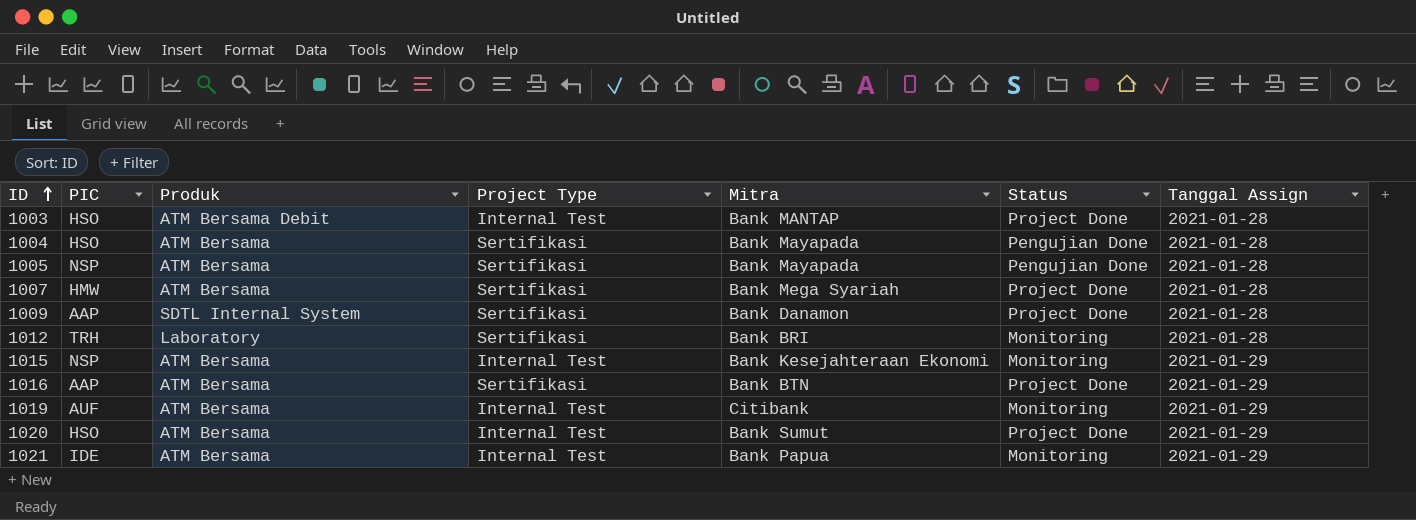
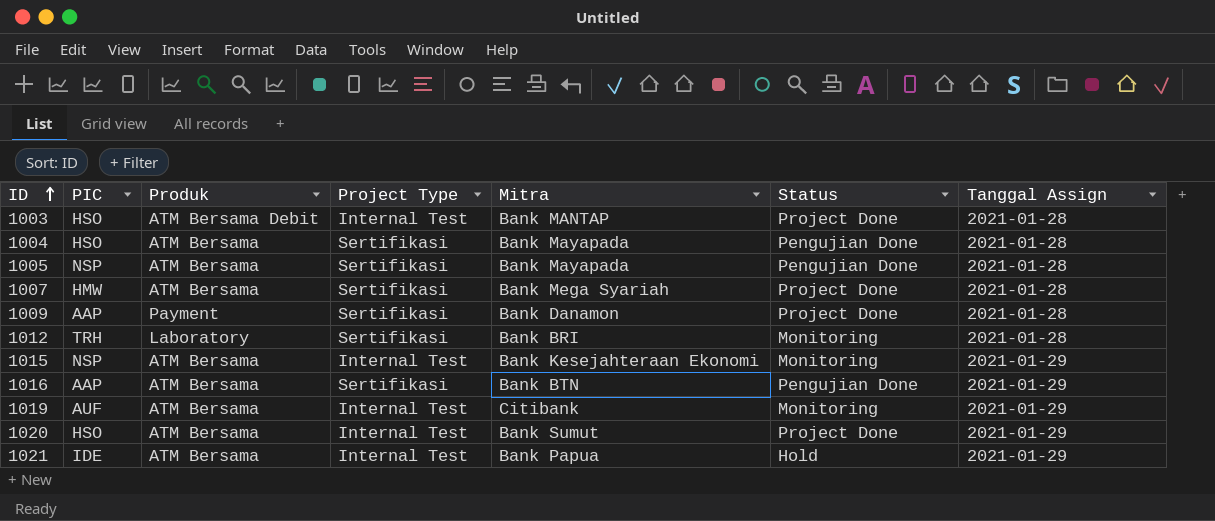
1009 | Produk: SDTL Internal System -> Payment
1016 | Status: Project Done -> Pengujian Done
1021 | Status: Monitoring -> Hold

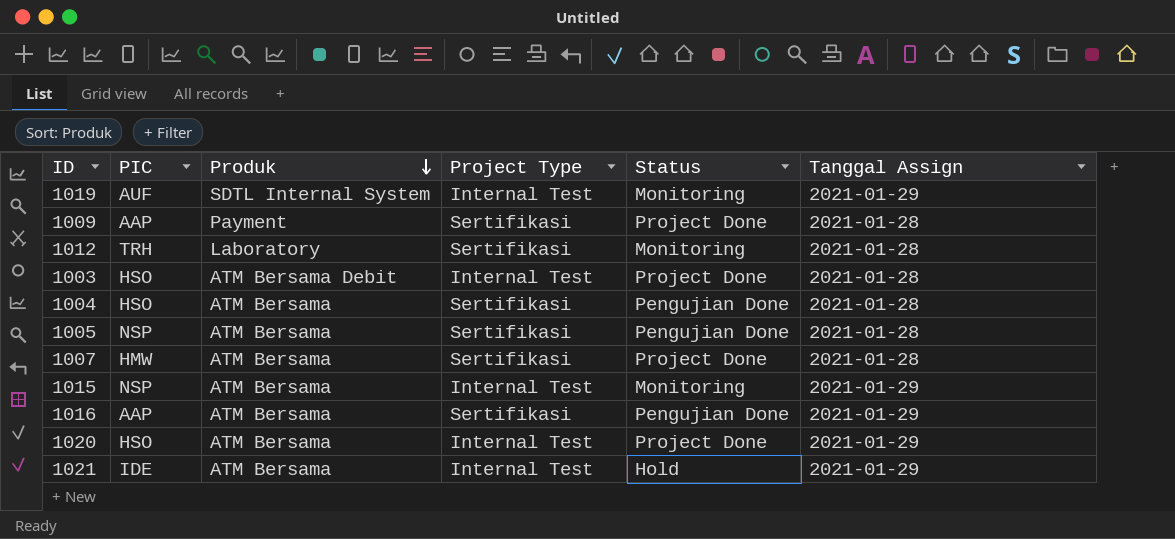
row order: ID ascending -> Produk descending
column Mitra | position: 5 -> none
1019 | Produk: ATM Bersama -> SDTL Internal System

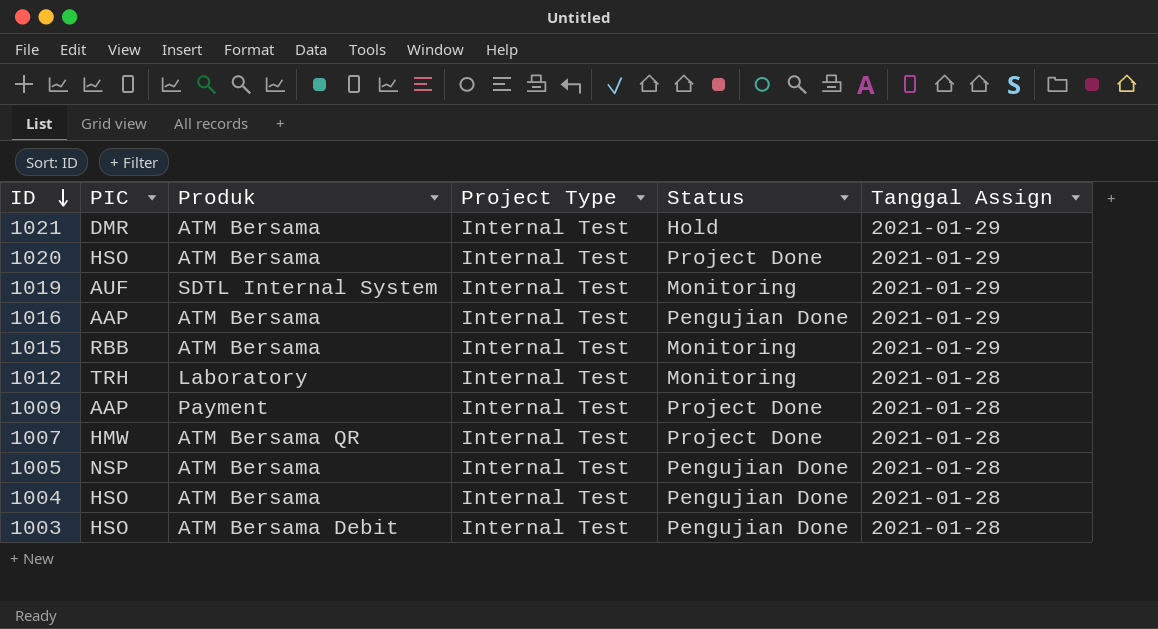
row order: Produk descending -> ID descending
1021 | PIC: IDE -> DMR
1016 | Project Type: Sertifikasi -> Internal Test
1015 | PIC: NSP -> RBB
1012 | Project Type: Sertifikasi -> Internal Test
1009 | Project Type: Sertifikasi -> Internal Test
1007 | Produk: ATM Bersama -> ATM Bersama QR
1007 | Project Type: Sertifikasi -> Internal Test
1005 | Project Type: Sertifikasi -> Internal Test
1004 | Project Type: Sertifikasi -> Internal Test
1003 | Status: Project Done -> Pengujian Done

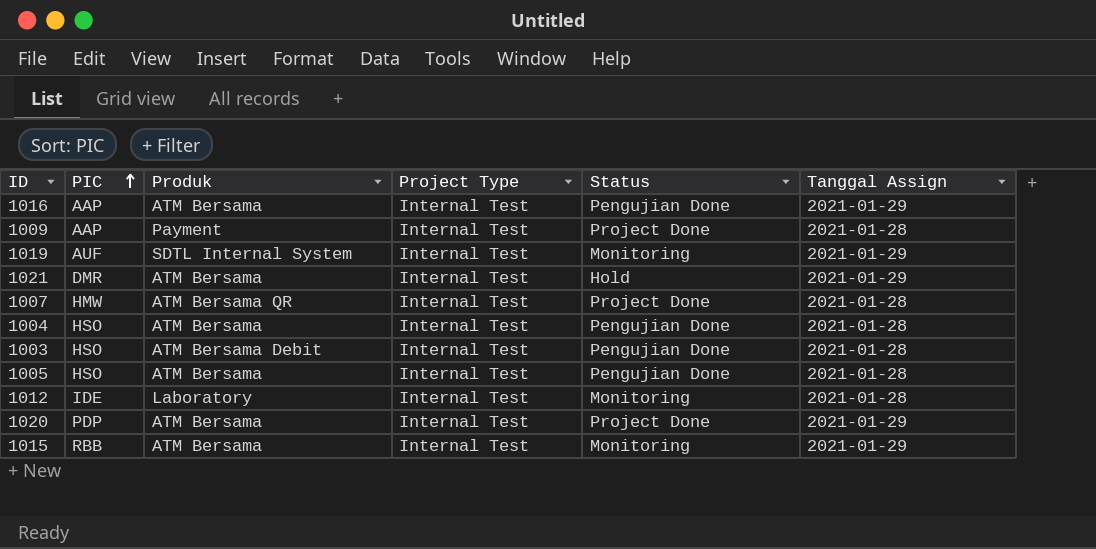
row order: ID descending -> PIC ascending
1005 | PIC: NSP -> HSO
1012 | PIC: TRH -> IDE
1020 | PIC: HSO -> PDP

